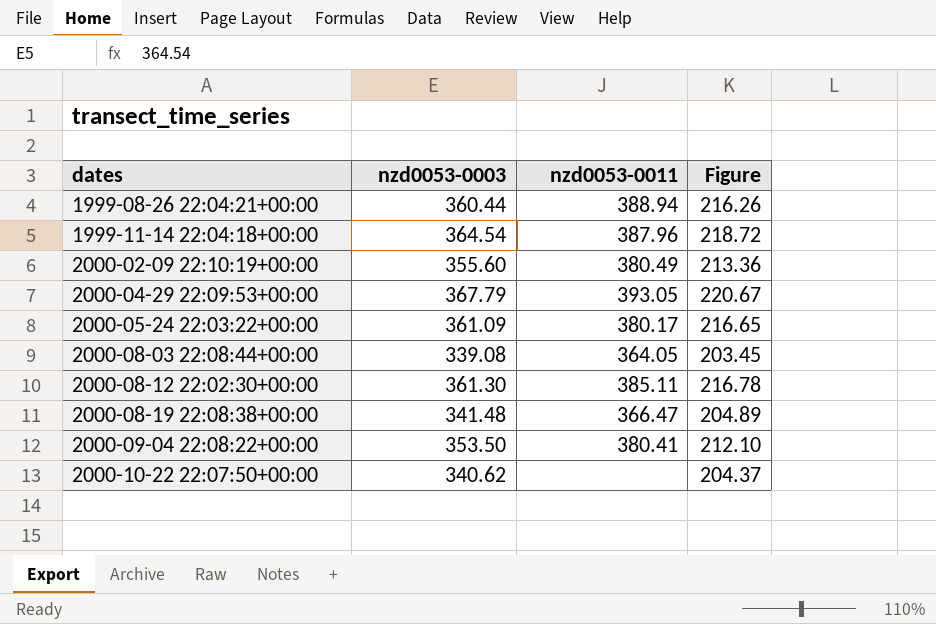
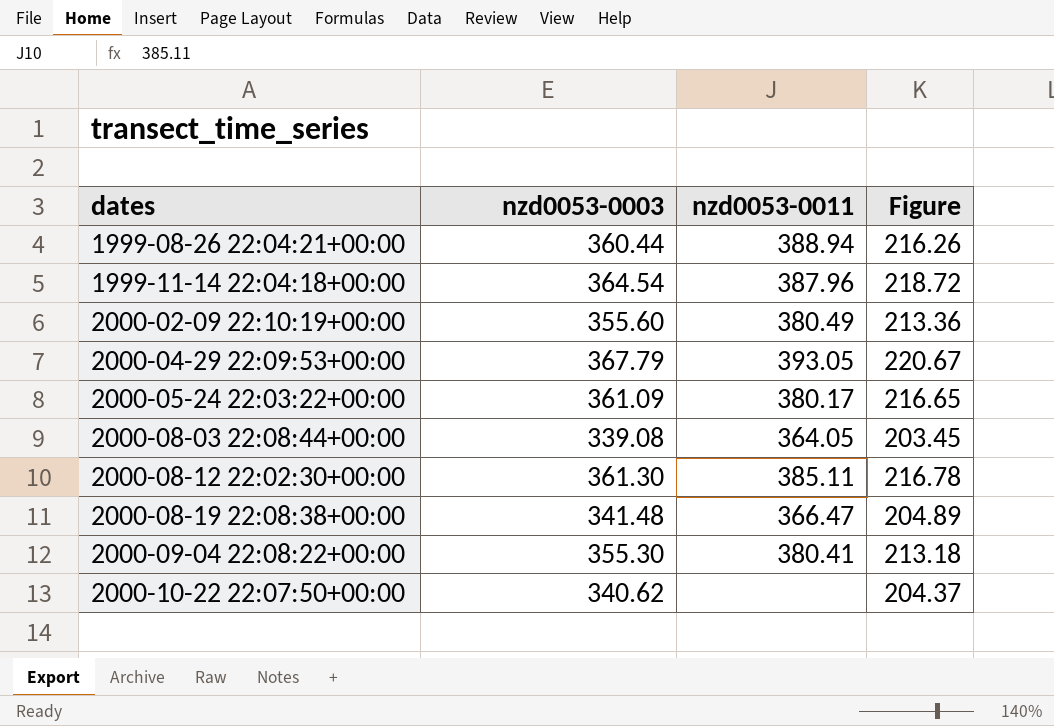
2000-09-04 22:08:22+00:00 | nzd0053-0003: 353.50 -> 355.30
2000-09-04 22:08:22+00:00 | Figure: 212.10 -> 213.18

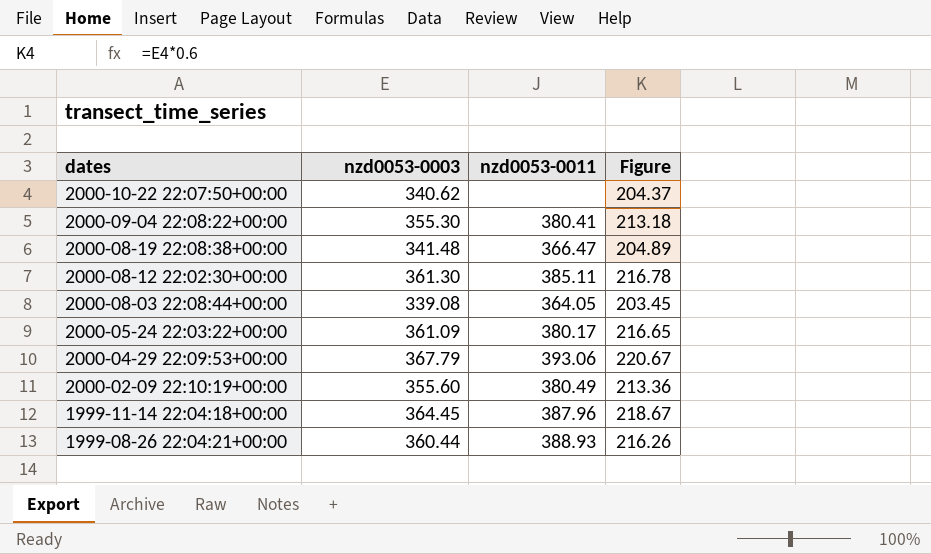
row order: dates ascending -> dates descending
2000-04-29 22:09:53+00:00 | nzd0053-0011: 393.05 -> 393.06
1999-11-14 22:04:18+00:00 | nzd0053-0003: 364.54 -> 364.45
1999-11-14 22:04:18+00:00 | Figure: 218.72 -> 218.67
1999-08-26 22:04:21+00:00 | nzd0053-0011: 388.94 -> 388.93

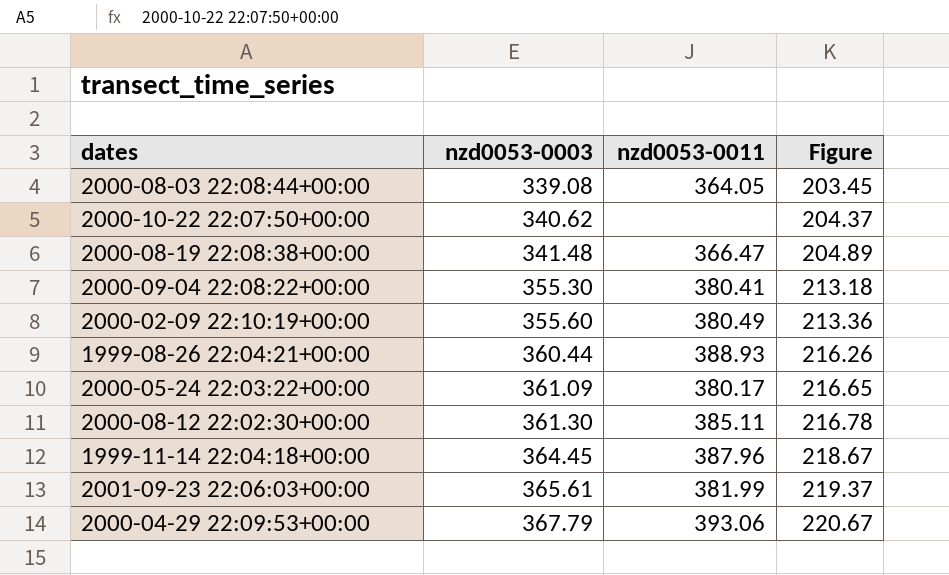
row order: dates descending -> nzd0053-0003 ascending
row 2001-09-23 22:06:03+00:00: none -> 365.61 | 381.99 | 219.37

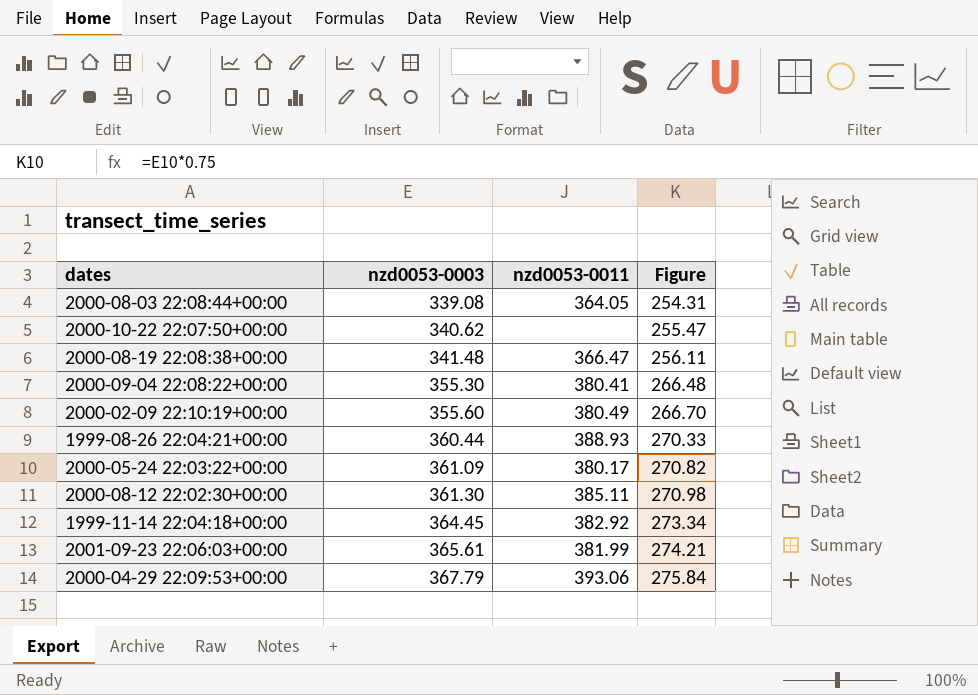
column Figure | formula: [nzd0053-0003] * 0.6 -> [nzd0053-0003] * 0.75
1999-11-14 22:04:18+00:00 | nzd0053-0011: 387.96 -> 382.92

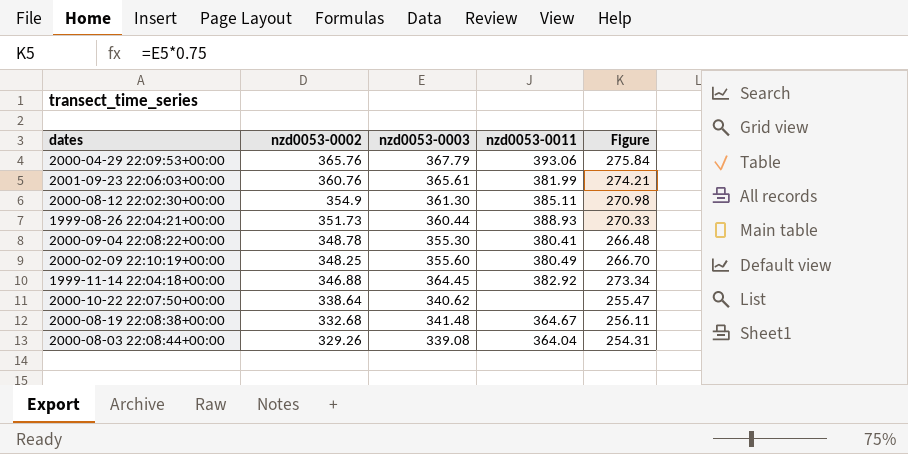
row order: nzd0053-0003 ascending -> nzd0053-0002 descending
column nzd0053-0002 | position: none -> 2
row 2000-05-24 22:03:22+00:00: 361.09 | 380.17 | 270.82 -> none
2000-08-19 22:08:38+00:00 | nzd0053-0011: 366.47 -> 364.67
2000-08-03 22:08:44+00:00 | nzd0053-0011: 364.05 -> 364.04

